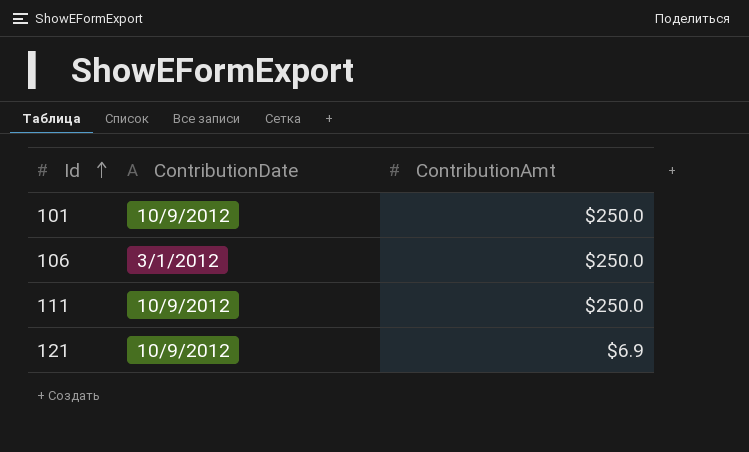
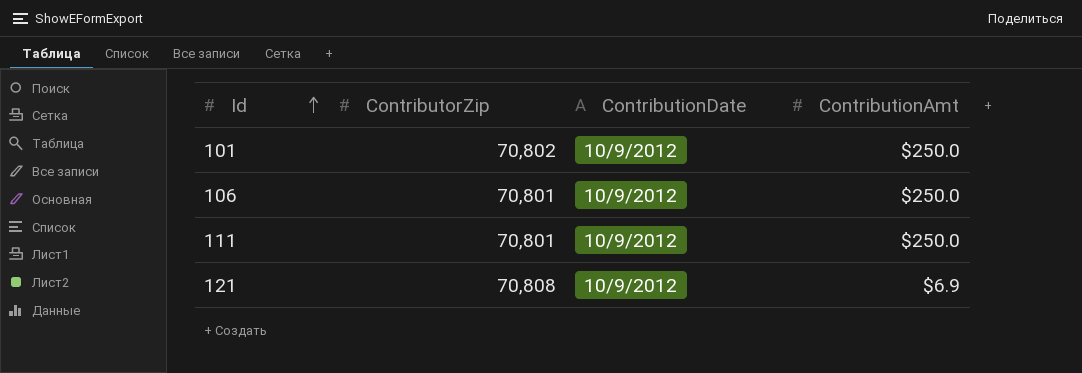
column ContributorZip | position: none -> 2
106 | ContributionDate: 3/1/2012 -> 10/9/2012

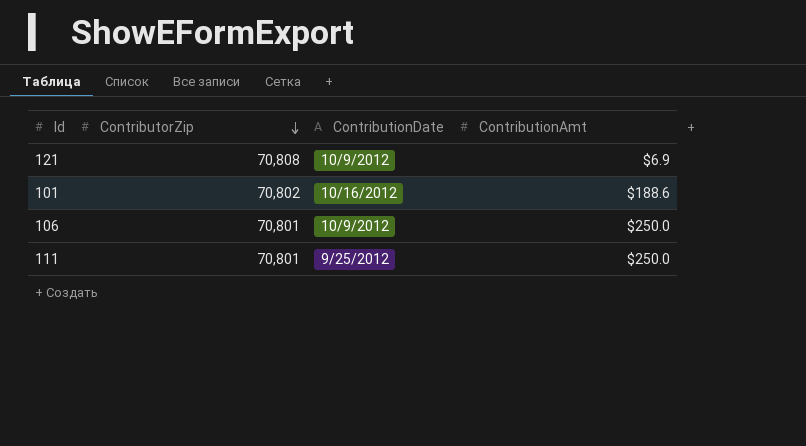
row order: Id ascending -> ContributorZip descending
101 | ContributionDate: 10/9/2012 -> 10/16/2012
101 | ContributionAmt: $250.0 -> $188.6
111 | ContributionDate: 10/9/2012 -> 9/25/2012

